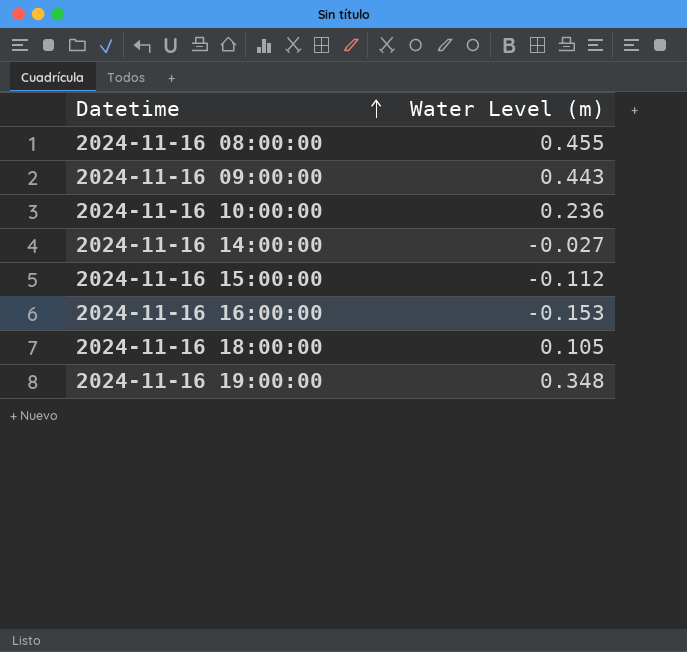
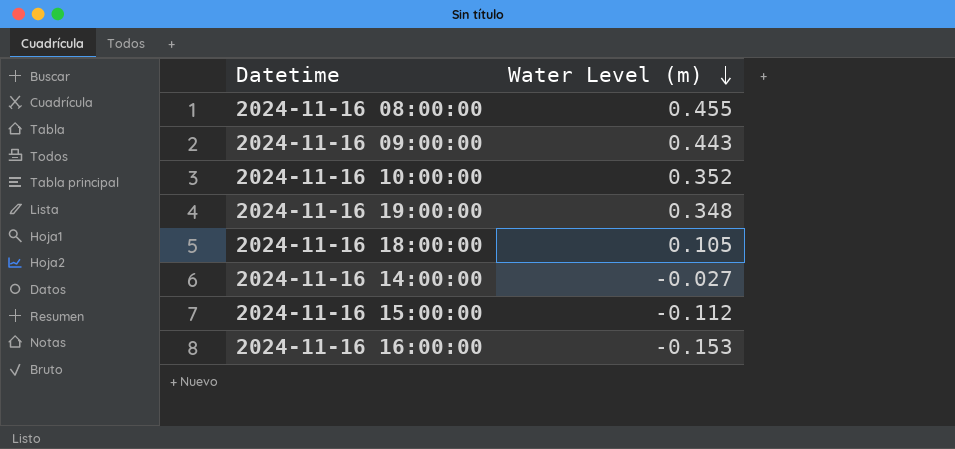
row order: Datetime ascending -> Water Level (m) descending
2024-11-16 10:00:00 | Water Level (m): 0.236 -> 0.352

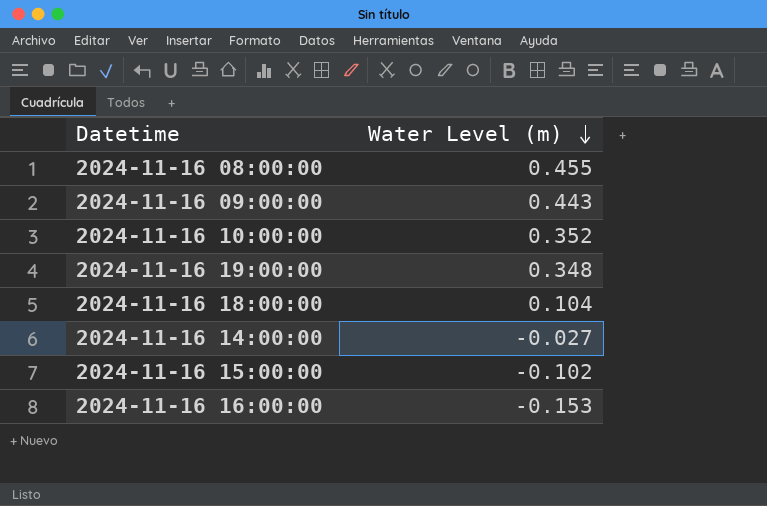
2024-11-16 18:00:00 | Water Level (m): 0.105 -> 0.104
2024-11-16 15:00:00 | Water Level (m): -0.112 -> -0.102

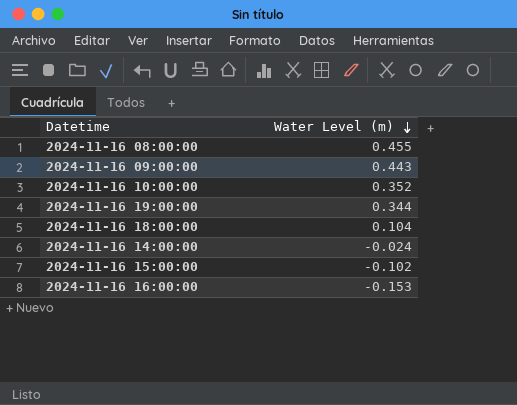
2024-11-16 19:00:00 | Water Level (m): 0.348 -> 0.344
2024-11-16 14:00:00 | Water Level (m): -0.027 -> -0.024

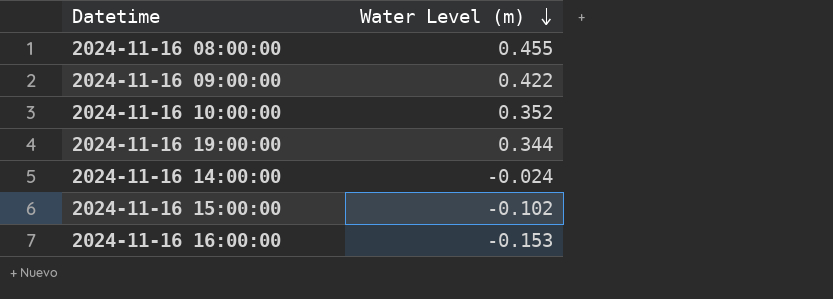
row 2024-11-16 18:00:00: 0.104 -> none
2024-11-16 09:00:00 | Water Level (m): 0.443 -> 0.422

